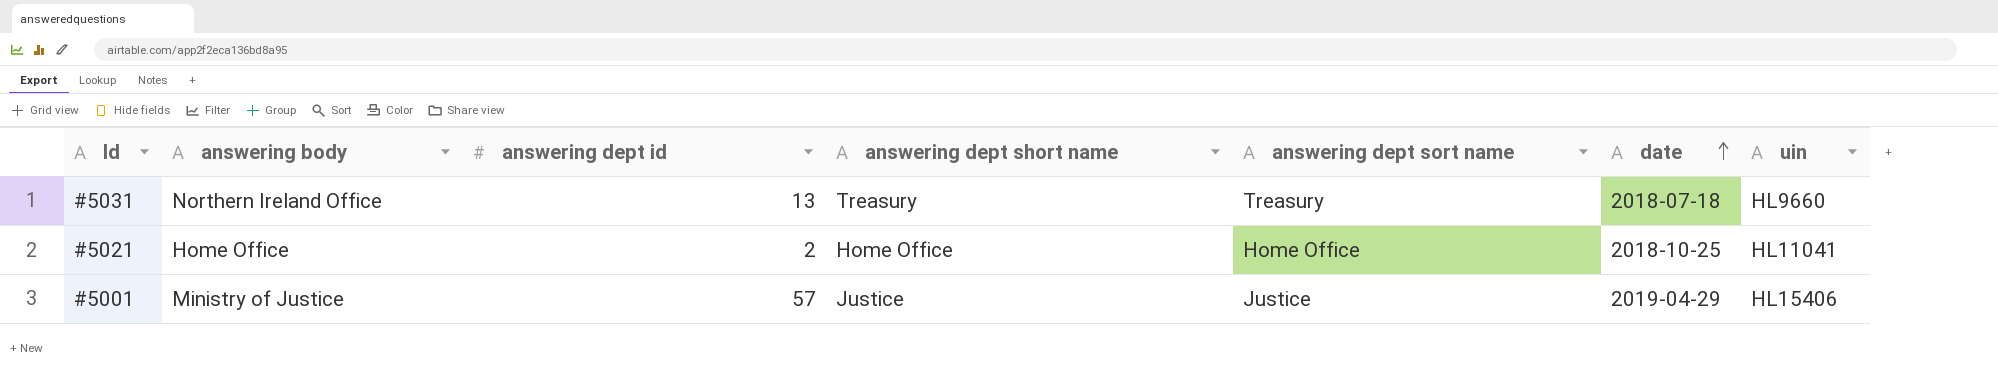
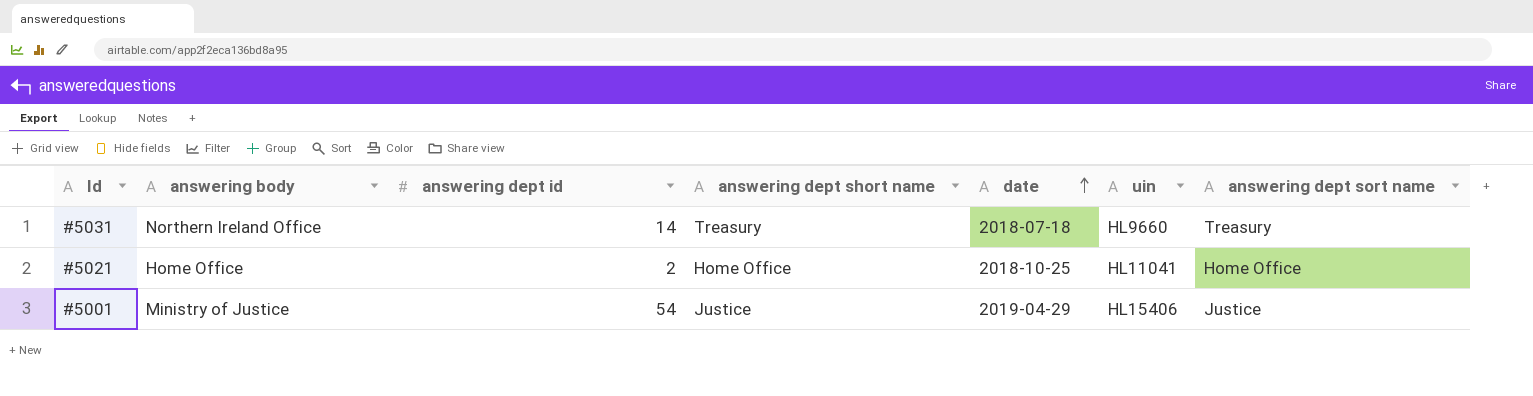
column answering dept sort name | position: 5 -> 7
#5031 | answering dept id: 13 -> 14
#5001 | answering dept id: 57 -> 54

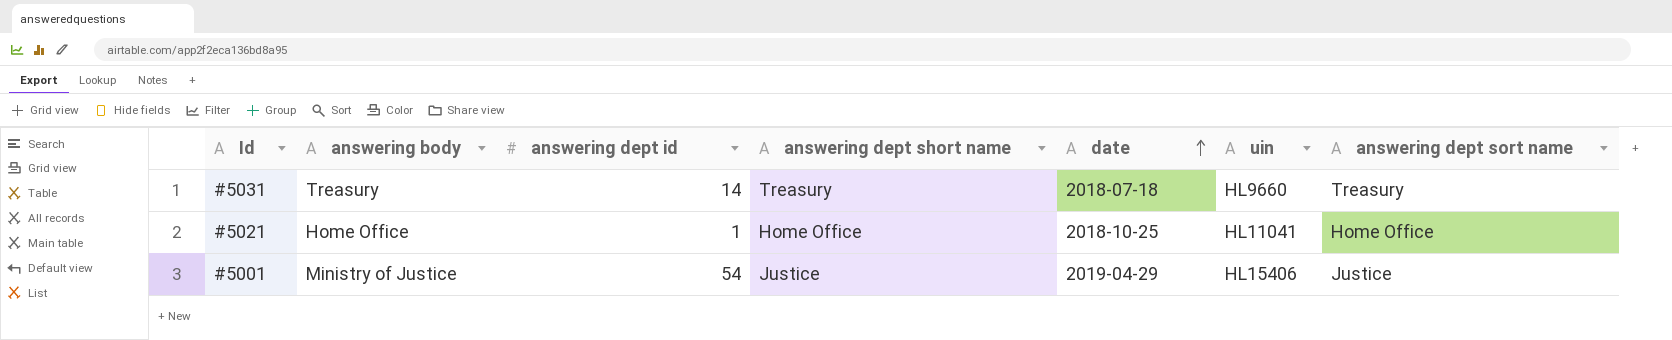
#5031 | answering body: Northern Ireland Office -> Treasury
#5021 | answering dept id: 2 -> 1

